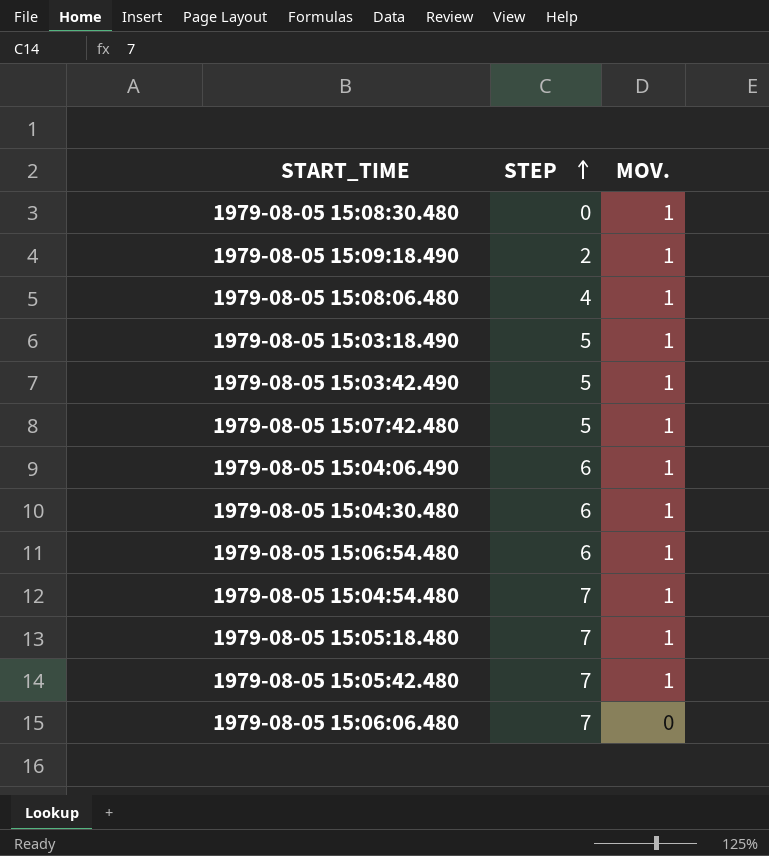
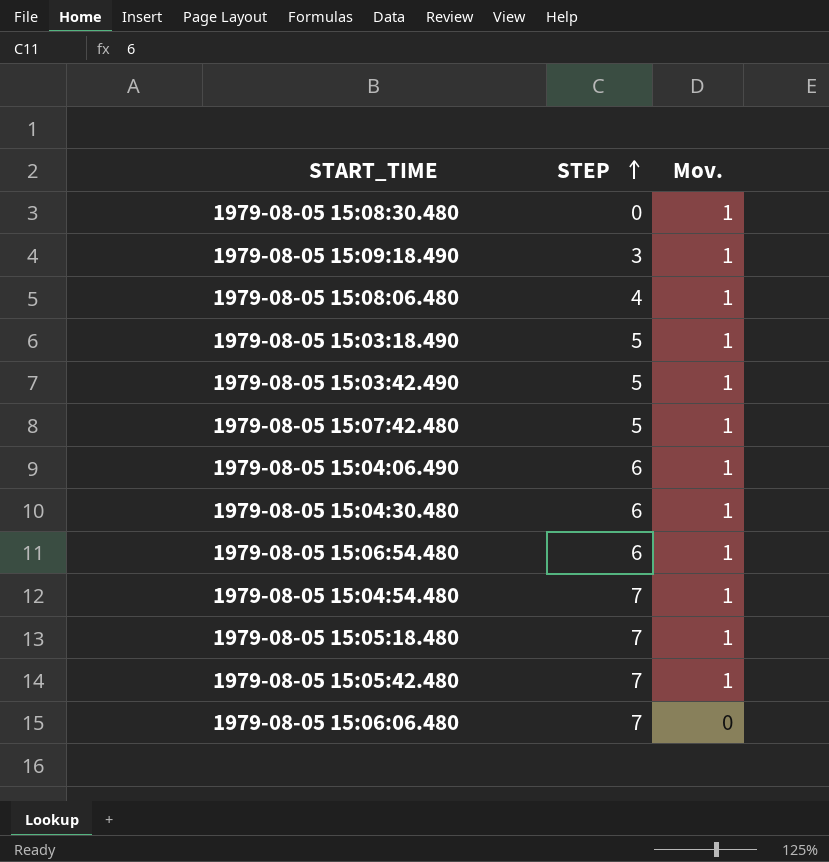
column name: MOV. -> Mov.
1979-08-05 15:09:18.490 | STEP: 2 -> 3

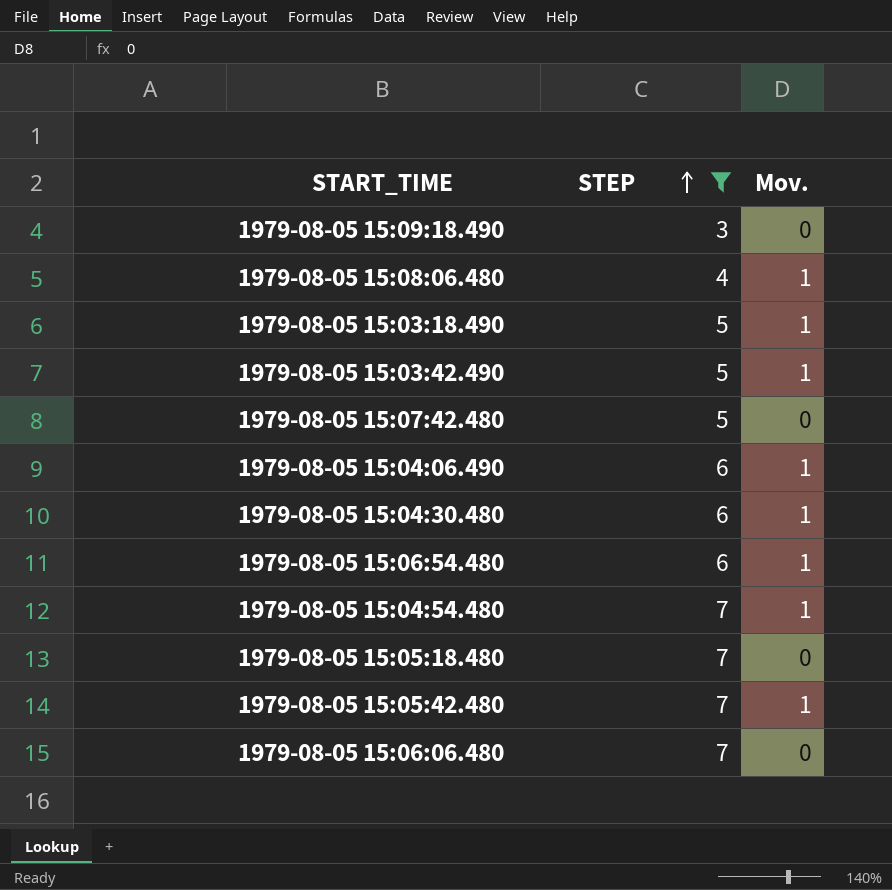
filter: none -> STEP != 0
1979-08-05 15:09:18.490 | Mov.: 1 -> 0
1979-08-05 15:07:42.480 | Mov.: 1 -> 0
1979-08-05 15:05:18.480 | Mov.: 1 -> 0

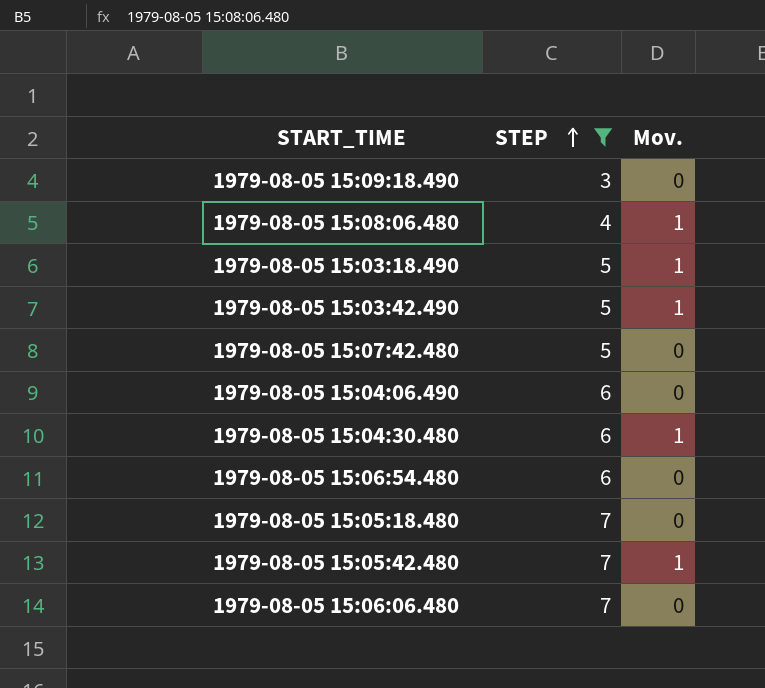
row 1979-08-05 15:04:54.480: 7 | 1 -> none
1979-08-05 15:04:06.490 | Mov.: 1 -> 0
1979-08-05 15:06:54.480 | Mov.: 1 -> 0

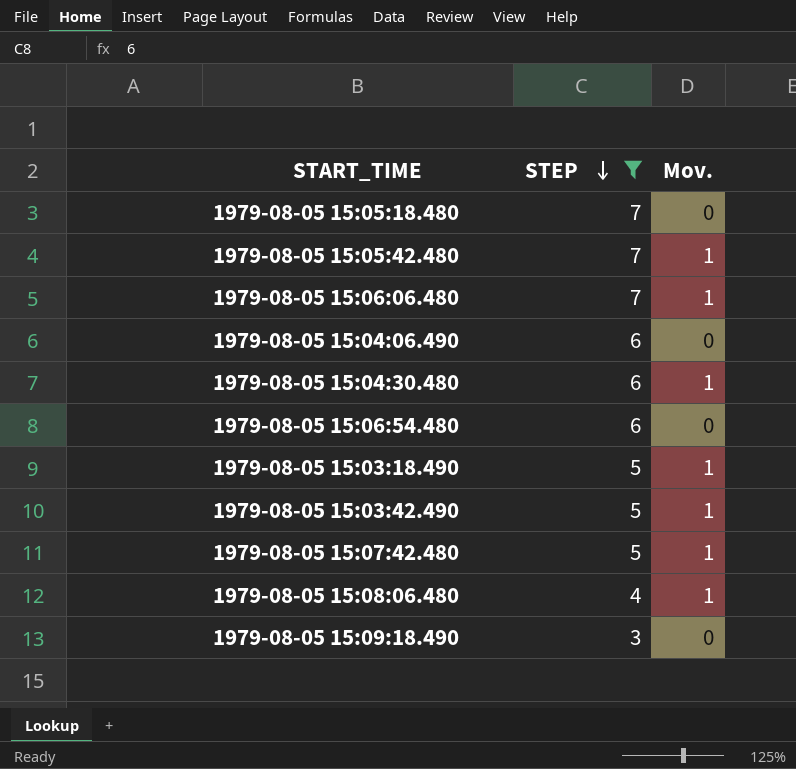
row order: STEP ascending -> STEP descending
1979-08-05 15:06:06.480 | Mov.: 0 -> 1
1979-08-05 15:07:42.480 | Mov.: 0 -> 1

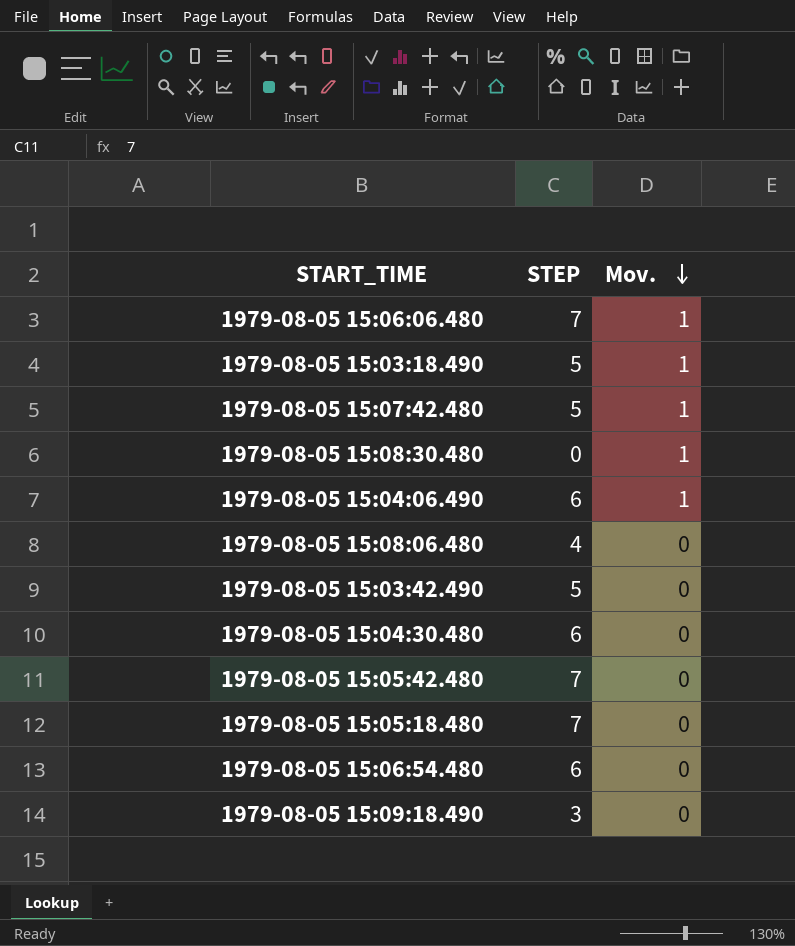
filter: STEP != 0 -> none
row order: STEP descending -> Mov. descending
1979-08-05 15:04:06.490 | Mov.: 0 -> 1
1979-08-05 15:08:06.480 | Mov.: 1 -> 0
1979-08-05 15:03:42.490 | Mov.: 1 -> 0
1979-08-05 15:04:30.480 | Mov.: 1 -> 0
1979-08-05 15:05:42.480 | Mov.: 1 -> 0

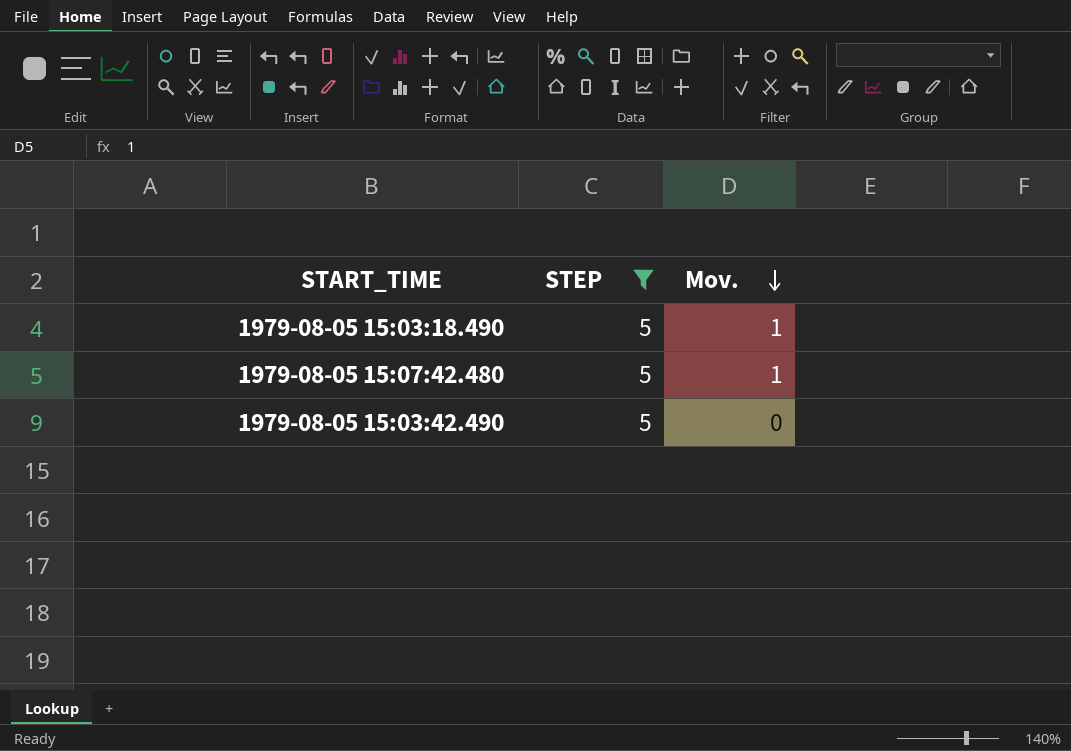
filter: none -> STEP = 5

